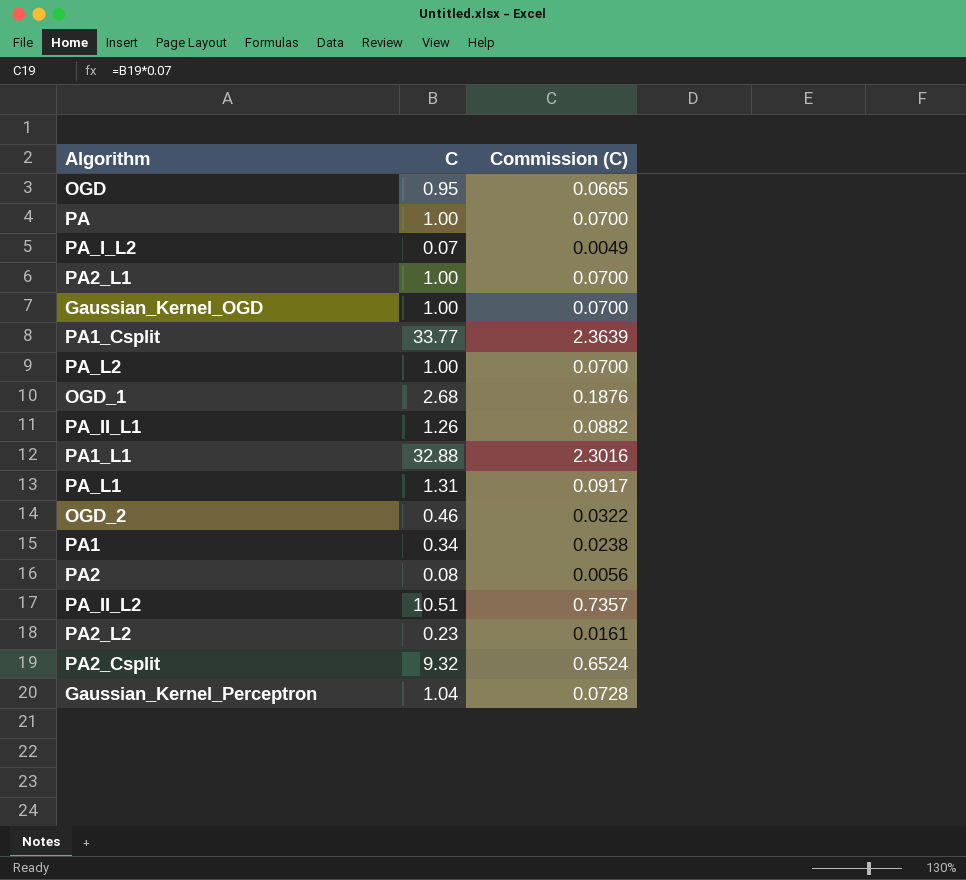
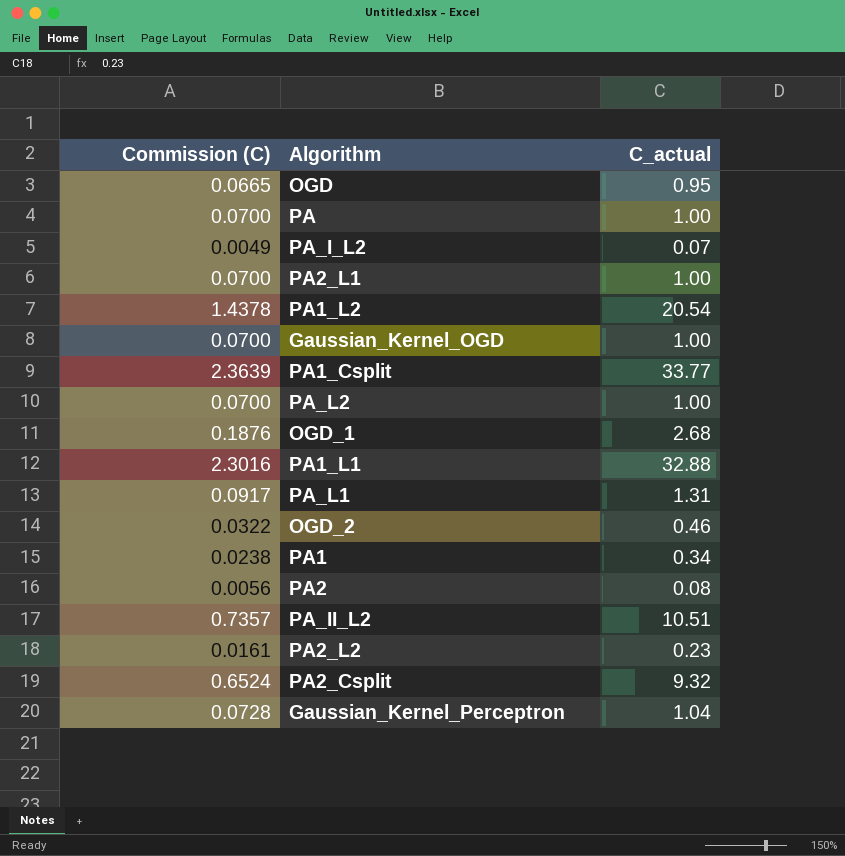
column Commission (C) | position: 3 -> 1
column name: C -> C_actual
row PA_II_L1: 1.26 | 0.0882 -> none
row PA1_L2: none -> 1.4378 | 20.54

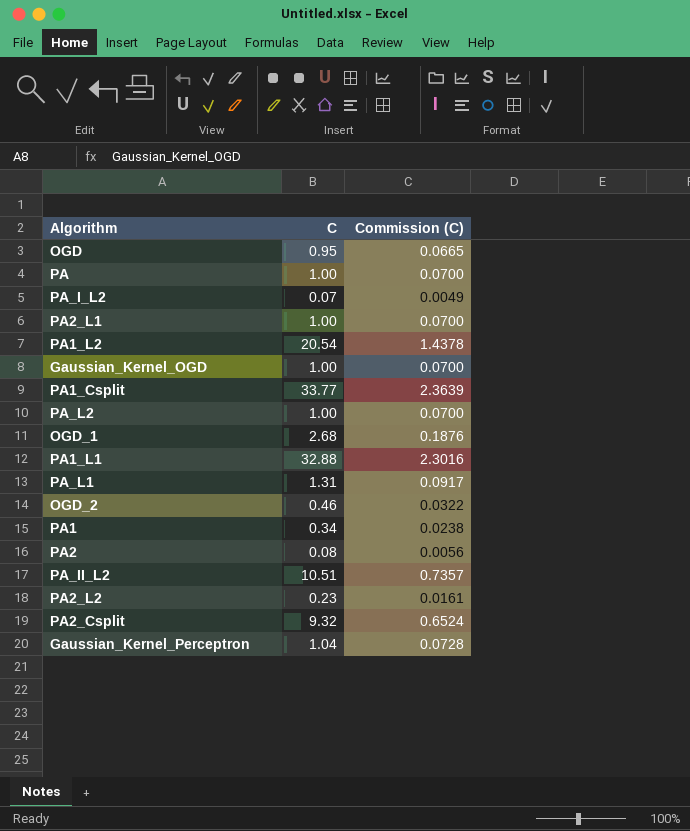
column name: C_actual -> C
column Commission (C) | position: 1 -> 3

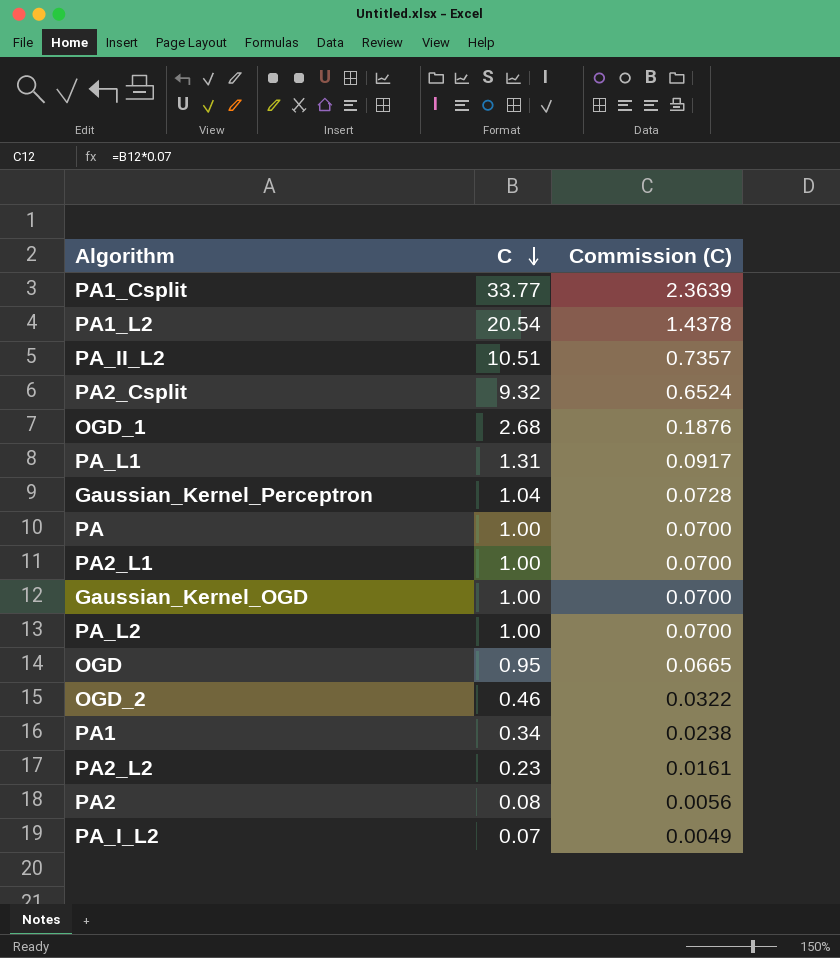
row order: none -> C descending
row PA1_L1: 32.88 | 2.3016 -> none

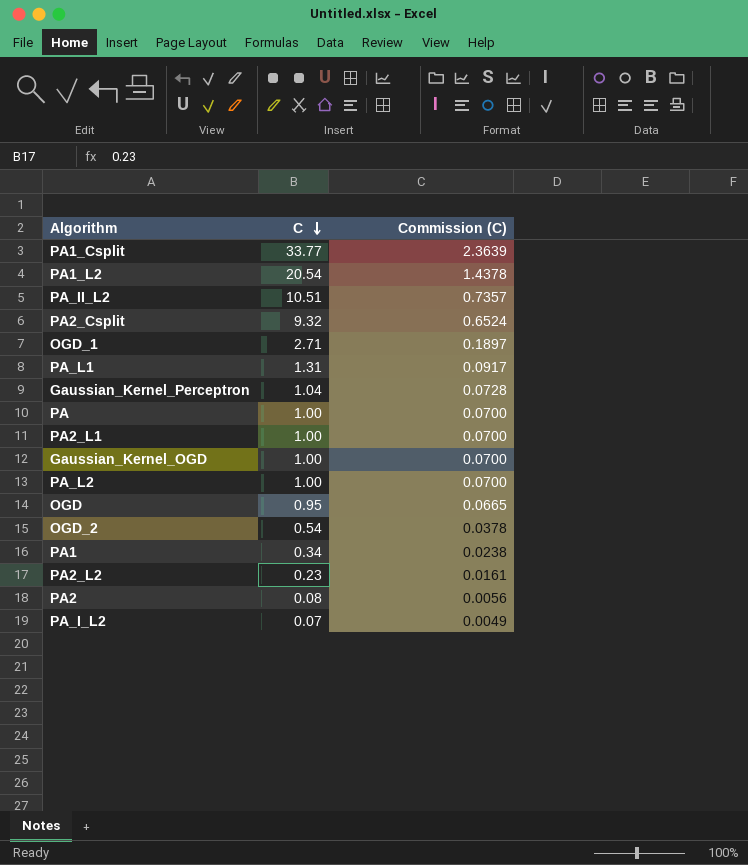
OGD_1 | C: 2.68 -> 2.71
OGD_1 | Commission (C): 0.1876 -> 0.1897
OGD_2 | C: 0.46 -> 0.54
OGD_2 | Commission (C): 0.0322 -> 0.0378

